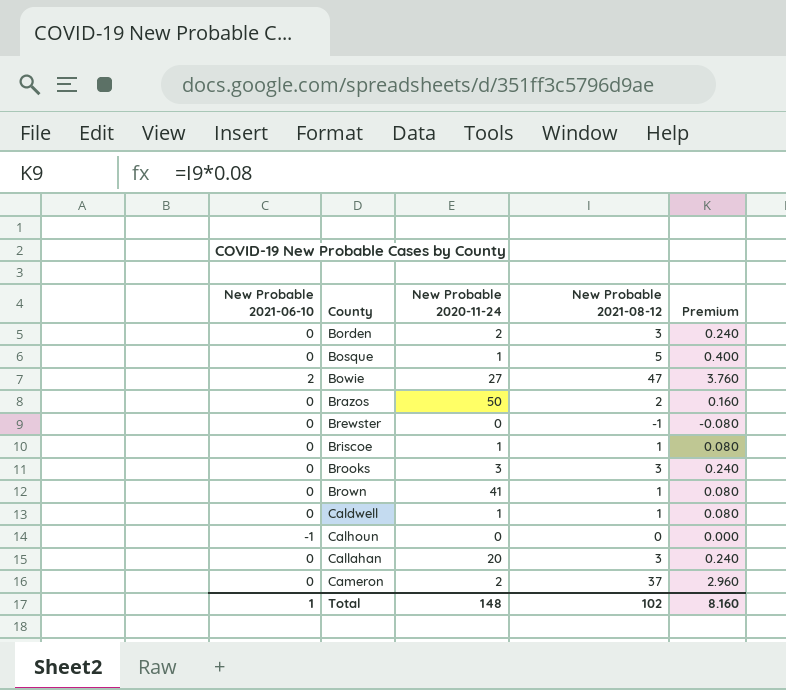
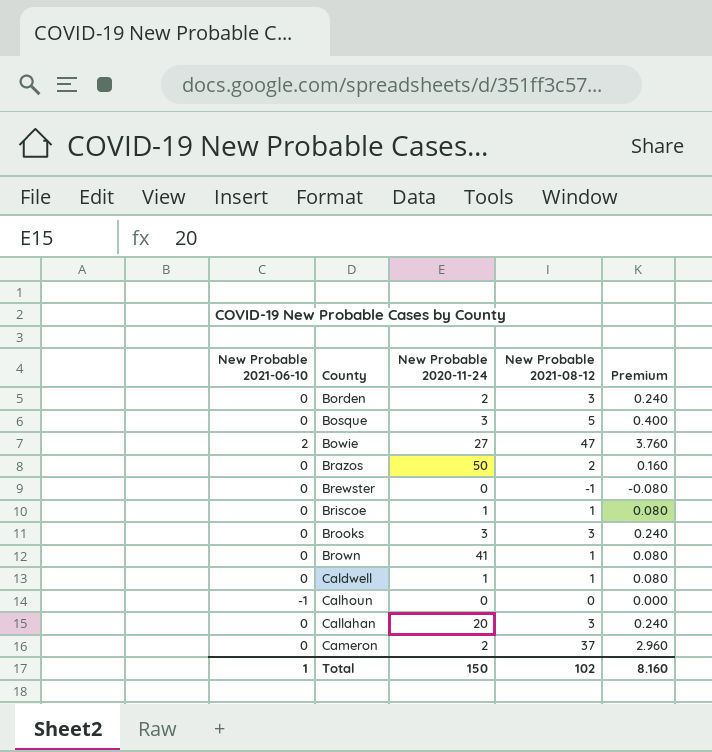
Bosque | New Probable 2020-11-24: 1 -> 3
Total | New Probable 2020-11-24: 148 -> 150

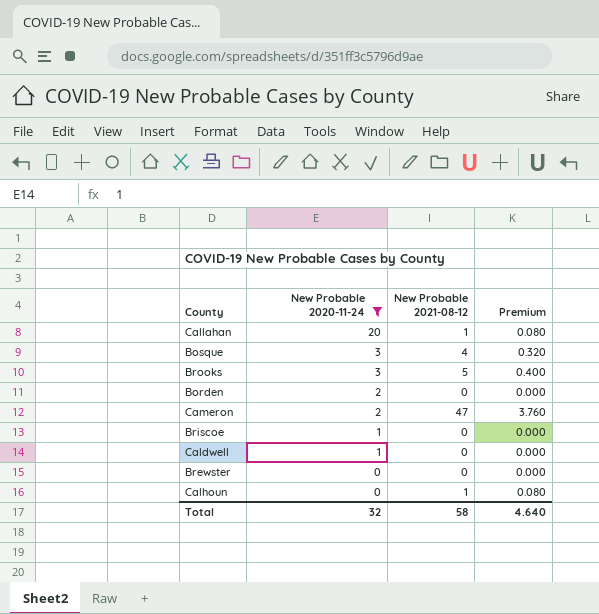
filter: none -> New Probable 2020-11-24 <= 20
row order: County ascending -> New Probable 2020-11-24 descending
column New Probable 2021-06-10 | position: 1 -> none
Callahan | New Probable 2021-08-12: 3 -> 1
Callahan | Premium: 0.240 -> 0.080
Bosque | New Probable 2021-08-12: 5 -> 4
Bosque | Premium: 0.400 -> 0.320
Brooks | New Probable 2021-08-12: 3 -> 5
Brooks | Premium: 0.240 -> 0.400
Borden | New Probable 2021-08-12: 3 -> 0
Borden | Premium: 0.240 -> 0.000
Cameron | New Probable 2021-08-12: 37 -> 47
Cameron | Premium: 2.960 -> 3.760
Briscoe | New Probable 2021-08-12: 1 -> 0
Briscoe | Premium: 0.080 -> 0.000
Caldwell | New Probable 2021-08-12: 1 -> 0
Caldwell | Premium: 0.080 -> 0.000
Brewster | New Probable 2021-08-12: -1 -> 0
Brewster | Premium: -0.080 -> 0.000
Calhoun | New Probable 2021-08-12: 0 -> 1
Calhoun | Premium: 0.000 -> 0.080
Total | New Probable 2020-11-24: 150 -> 32
Total | New Probable 2021-08-12: 102 -> 58
Total | Premium: 8.160 -> 4.640

